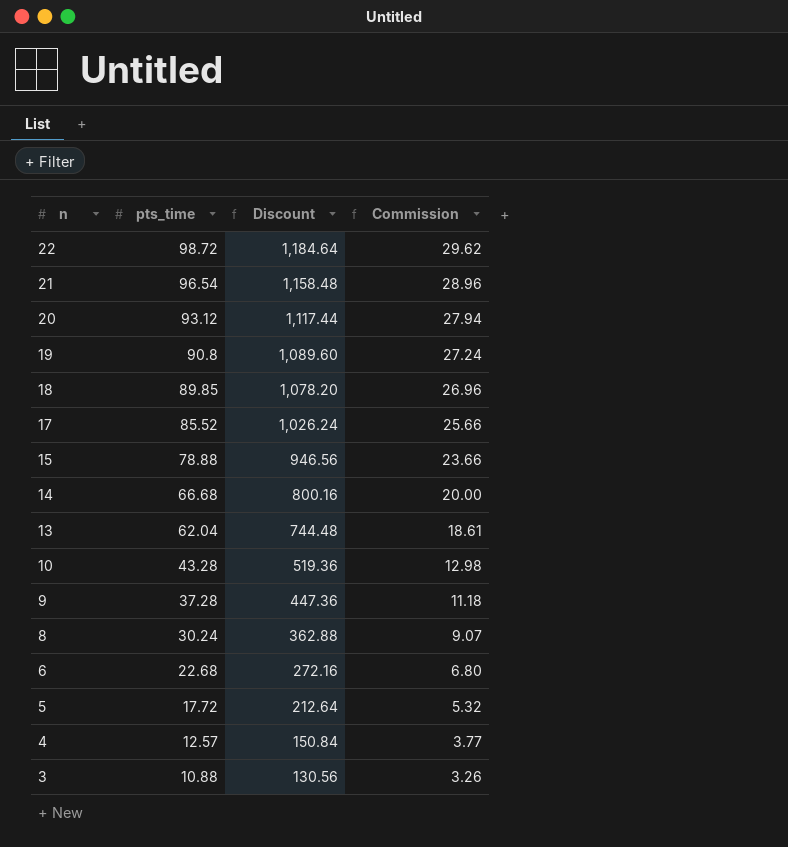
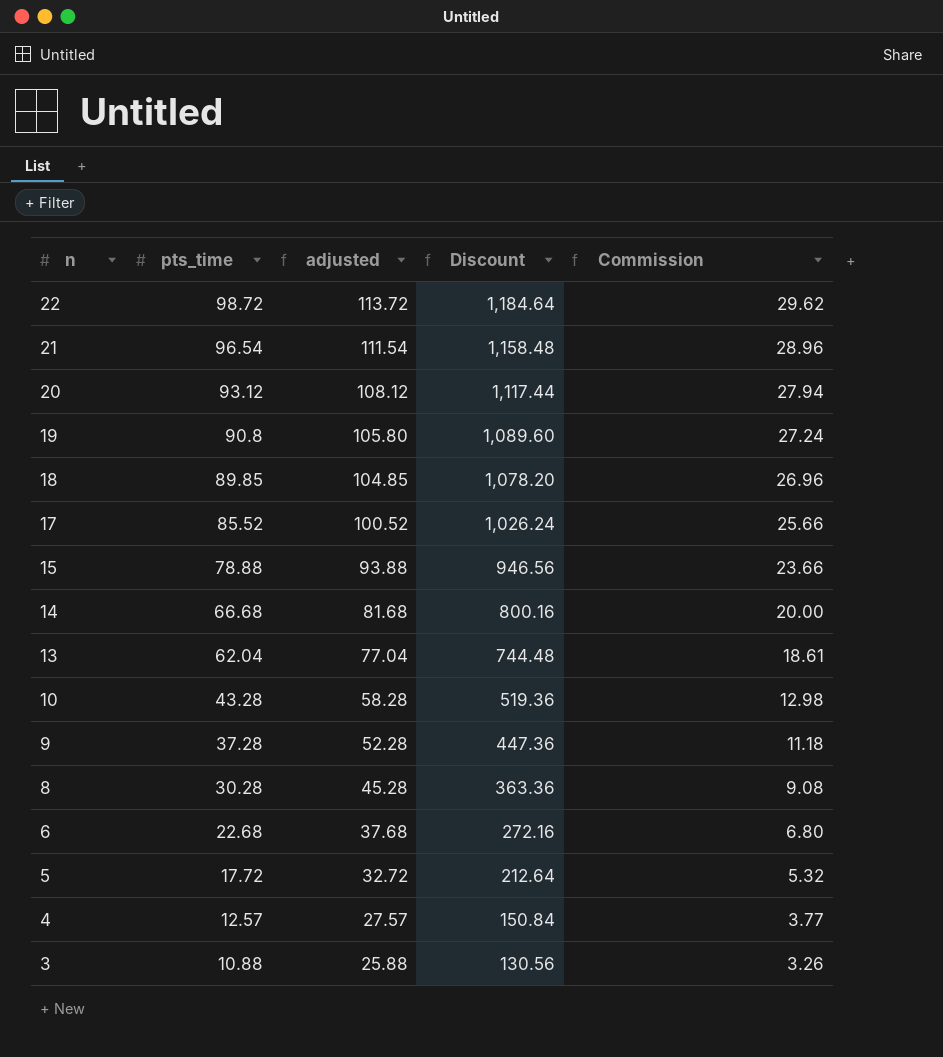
column adjusted | formula: none -> [pts_time] + 15
8 | pts_time: 30.24 -> 30.28
8 | Discount: 362.88 -> 363.36
8 | Commission: 9.07 -> 9.08

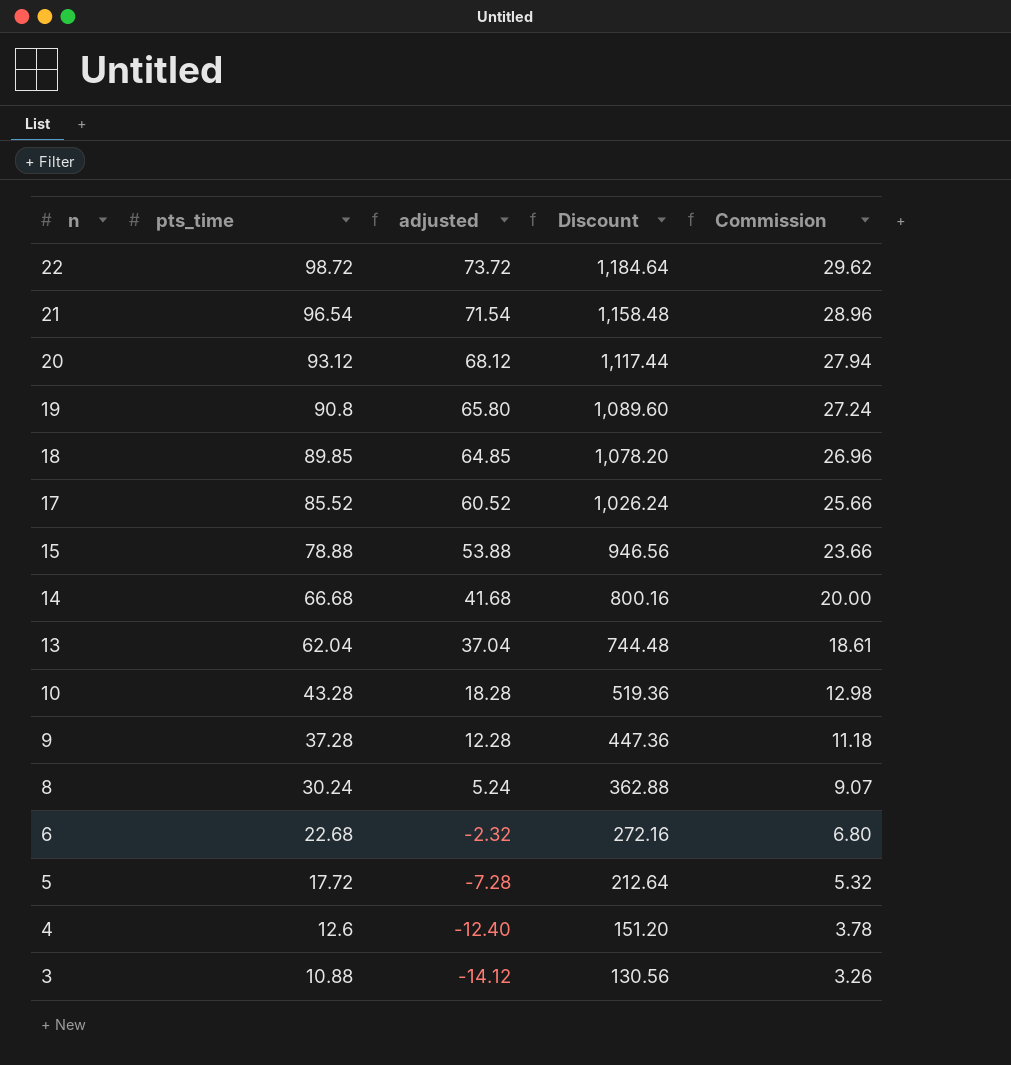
column adjusted | formula: [pts_time] + 15 -> [pts_time] - 25
8 | pts_time: 30.28 -> 30.24
8 | Discount: 363.36 -> 362.88
8 | Commission: 9.08 -> 9.07
4 | pts_time: 12.57 -> 12.6
4 | Discount: 150.84 -> 151.20
4 | Commission: 3.77 -> 3.78

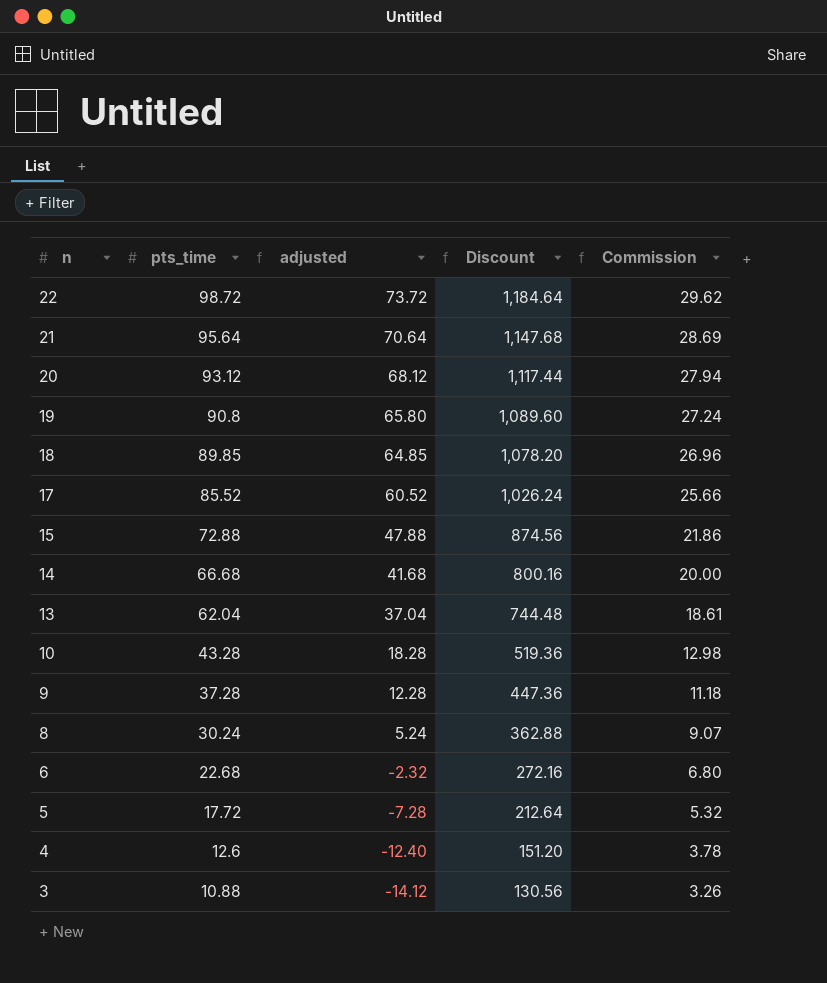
21 | pts_time: 96.54 -> 95.64
21 | adjusted: 71.54 -> 70.64
21 | Discount: 1,158.48 -> 1,147.68
21 | Commission: 28.96 -> 28.69
15 | pts_time: 78.88 -> 72.88
15 | adjusted: 53.88 -> 47.88
15 | Discount: 946.56 -> 874.56
15 | Commission: 23.66 -> 21.86

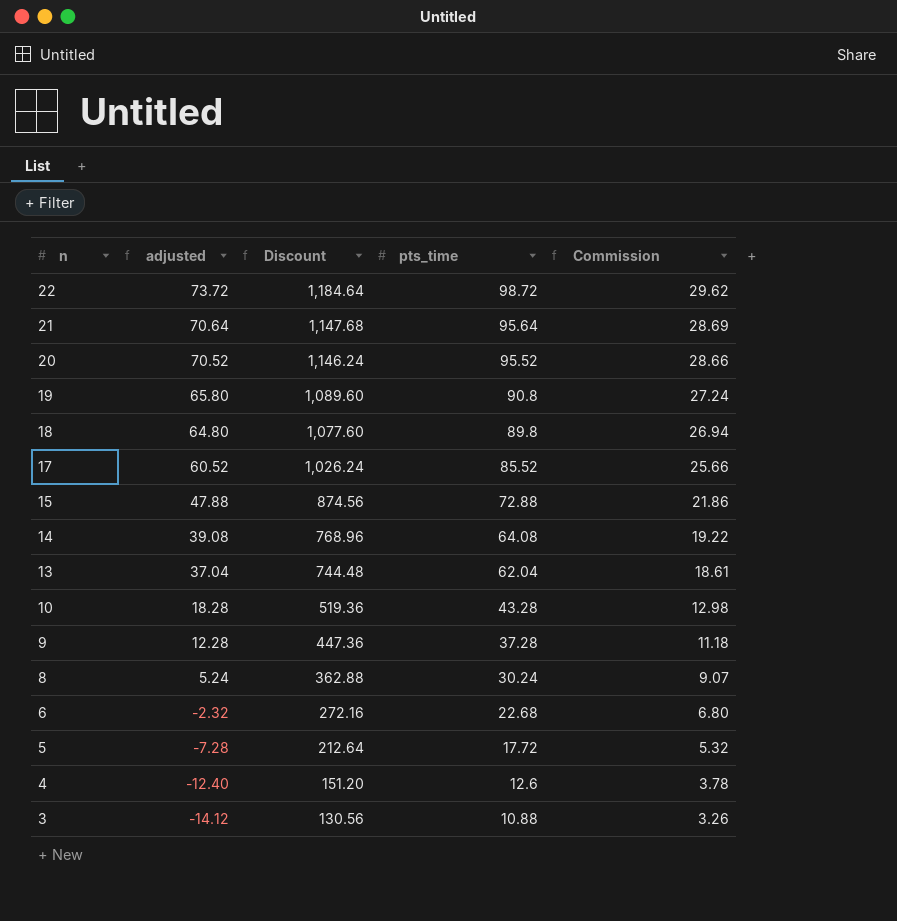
column pts_time | position: 2 -> 4
20 | adjusted: 68.12 -> 70.52
20 | Discount: 1,117.44 -> 1,146.24
20 | pts_time: 93.12 -> 95.52
20 | Commission: 27.94 -> 28.66
18 | adjusted: 64.85 -> 64.80
18 | Discount: 1,078.20 -> 1,077.60
18 | pts_time: 89.85 -> 89.8
18 | Commission: 26.96 -> 26.94
14 | adjusted: 41.68 -> 39.08
14 | Discount: 800.16 -> 768.96
14 | pts_time: 66.68 -> 64.08
14 | Commission: 20.00 -> 19.22

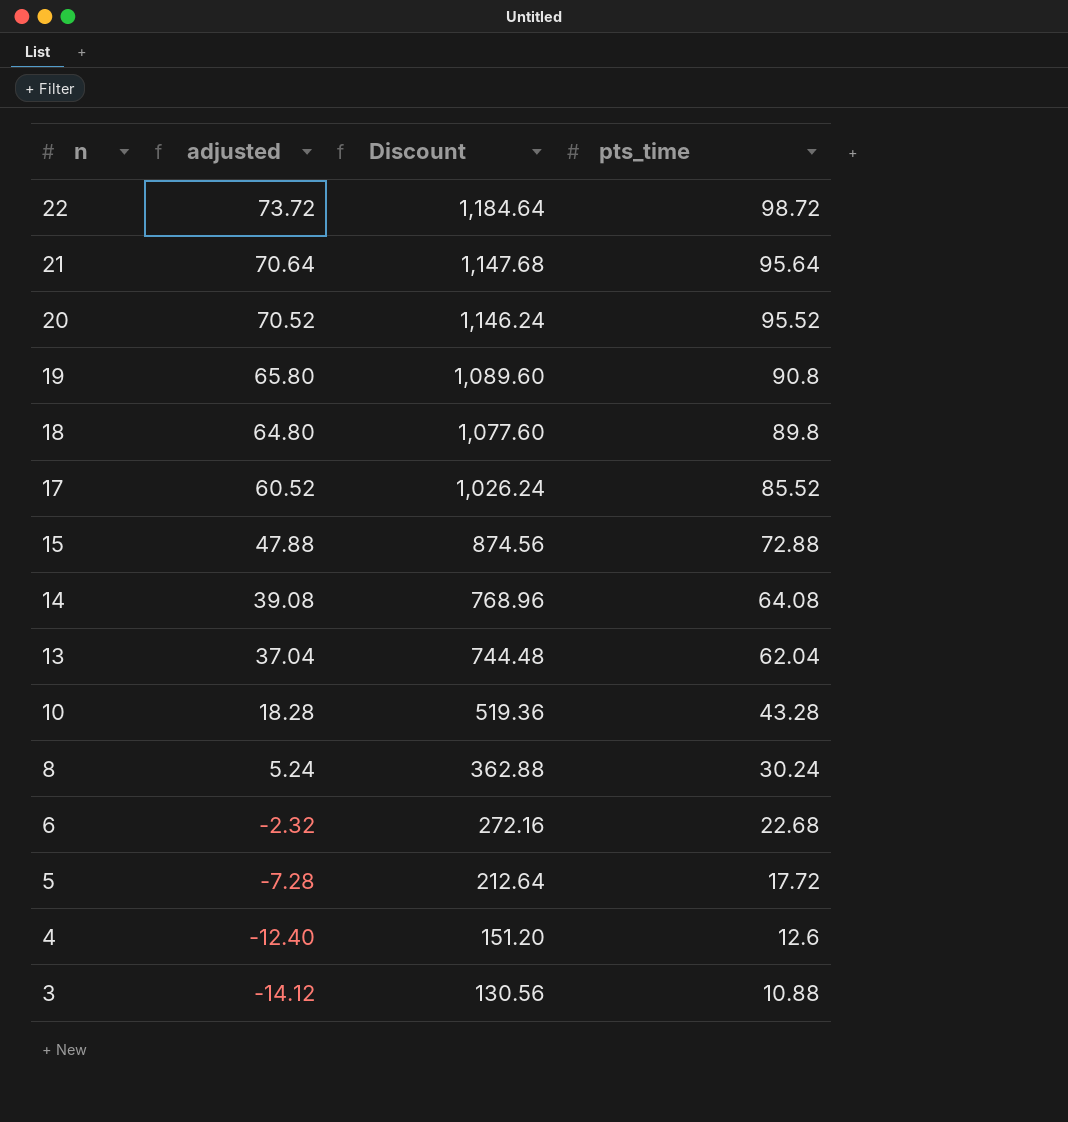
column Commission | formula: [pts_time] * 0.3 -> none
row 9: 12.28 | 447.36 | 37.28 | 11.18 -> none

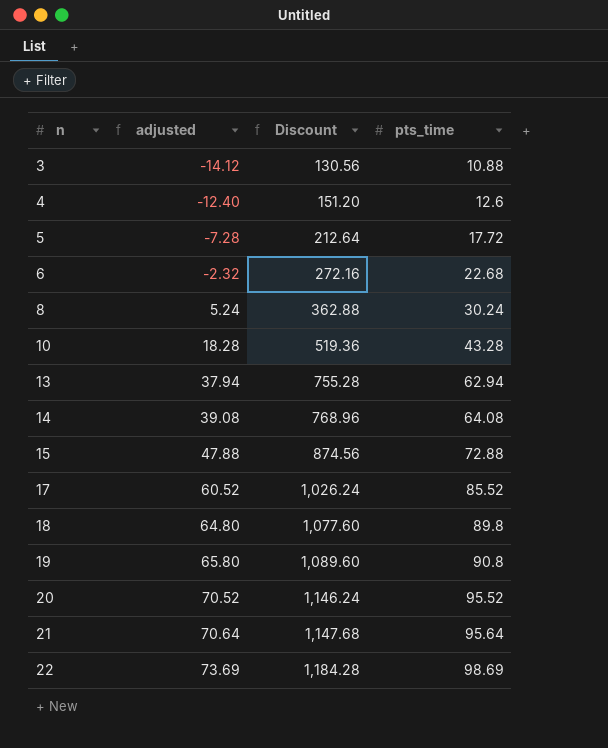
row order: n descending -> n ascending
13 | adjusted: 37.04 -> 37.94
13 | Discount: 744.48 -> 755.28
13 | pts_time: 62.04 -> 62.94
22 | adjusted: 73.72 -> 73.69
22 | Discount: 1,184.64 -> 1,184.28
22 | pts_time: 98.72 -> 98.69

